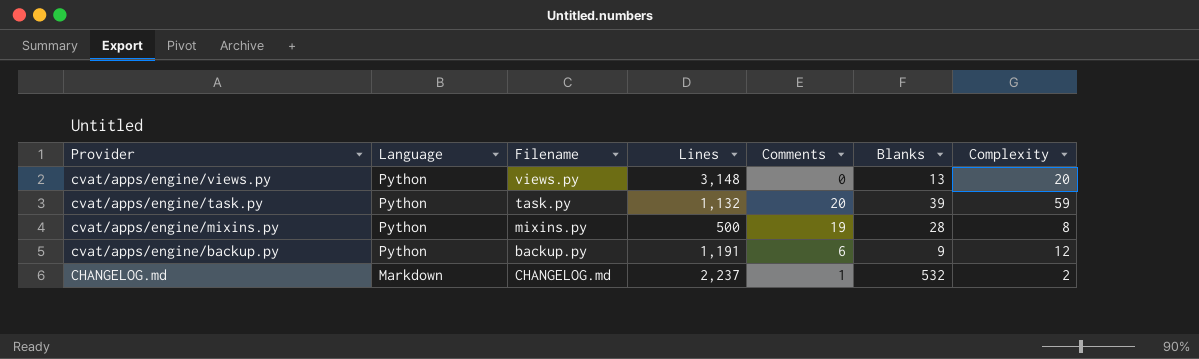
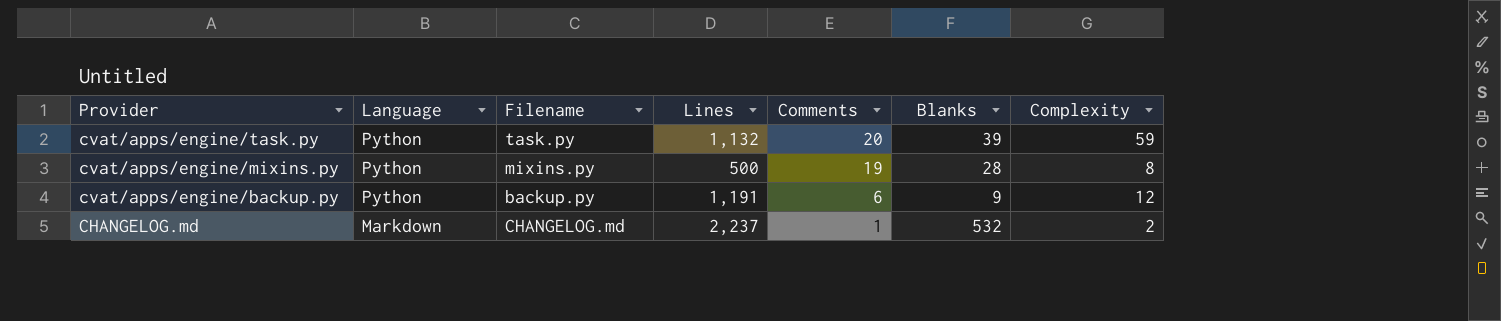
row cvat/apps/engine/views.py: Python | views.py | 3,148 | 0 | 13 | 20 -> none

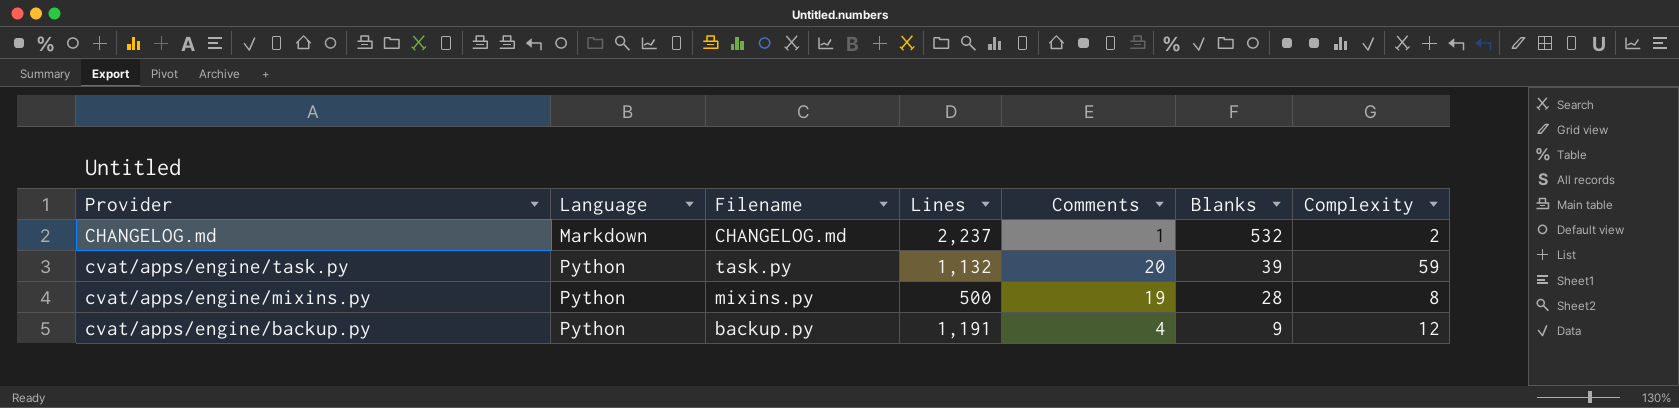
row order: Provider descending -> Language ascending
cvat/apps/engine/backup.py | Comments: 6 -> 4

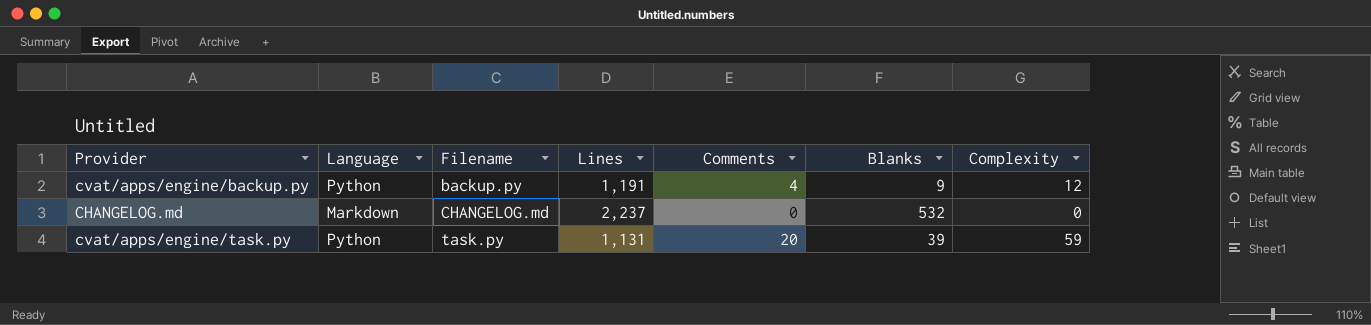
row order: Language ascending -> Filename ascending
row cvat/apps/engine/mixins.py: Python | mixins.py | 500 | 19 | 28 | 8 -> none
CHANGELOG.md | Comments: 1 -> 0
CHANGELOG.md | Complexity: 2 -> 0
cvat/apps/engine/task.py | Lines: 1,132 -> 1,131

